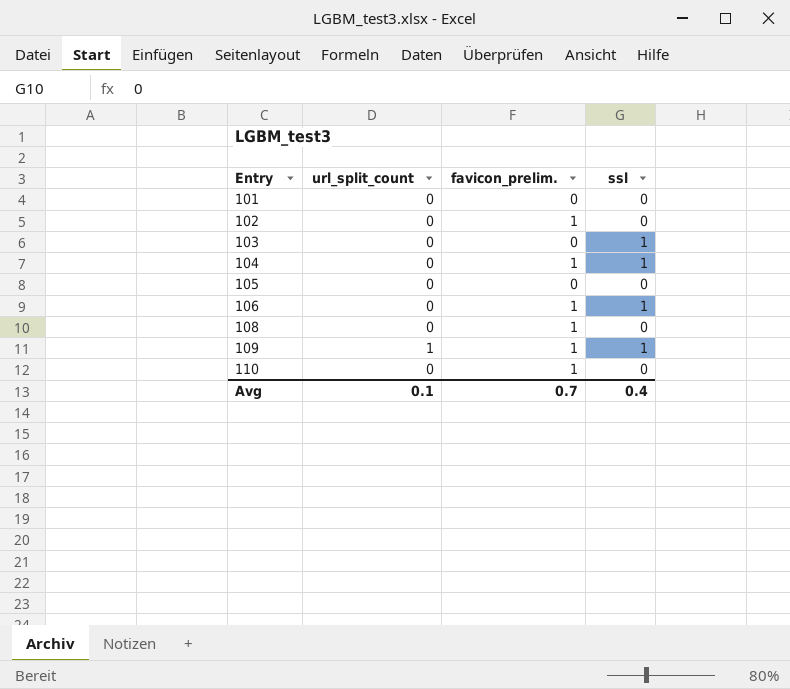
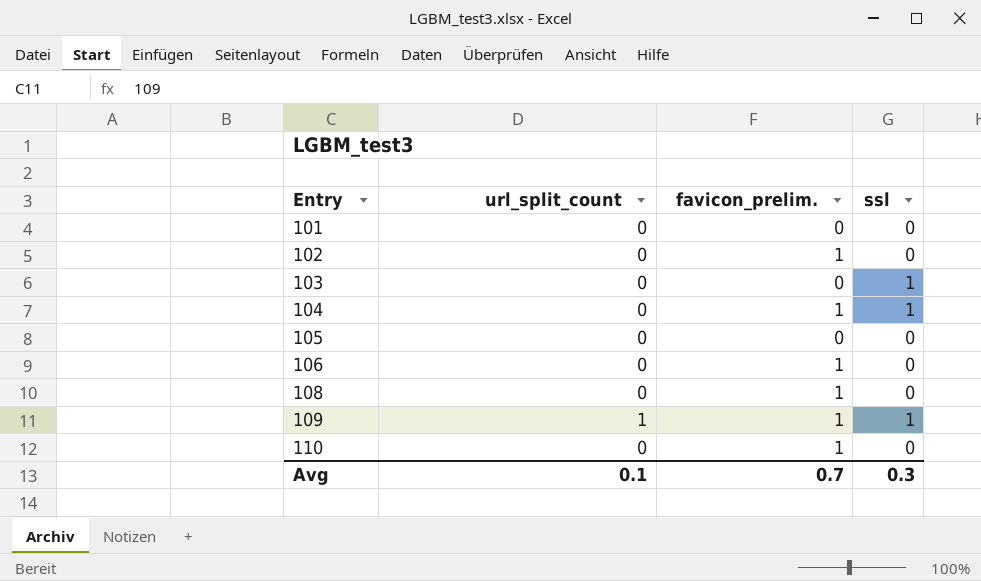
106 | ssl: 1 -> 0
Avg | ssl: 0.4 -> 0.3

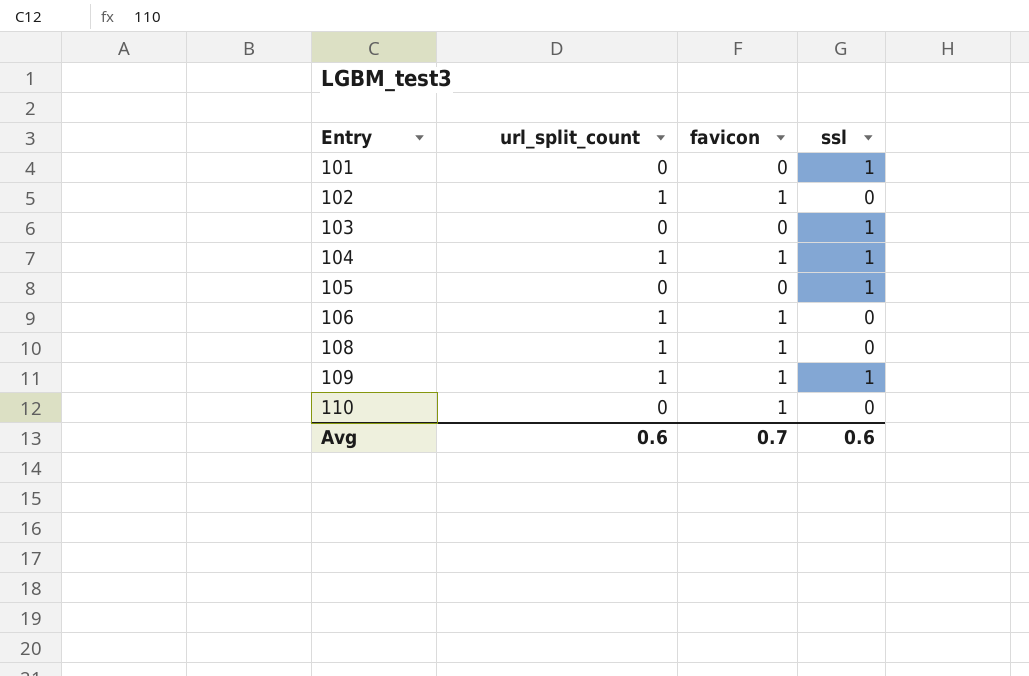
column name: favicon_prelim. -> favicon
101 | ssl: 0 -> 1
102 | url_split_count: 0 -> 1
104 | url_split_count: 0 -> 1
105 | ssl: 0 -> 1
106 | url_split_count: 0 -> 1
108 | url_split_count: 0 -> 1
Avg | url_split_count: 0.1 -> 0.6
Avg | ssl: 0.3 -> 0.6

